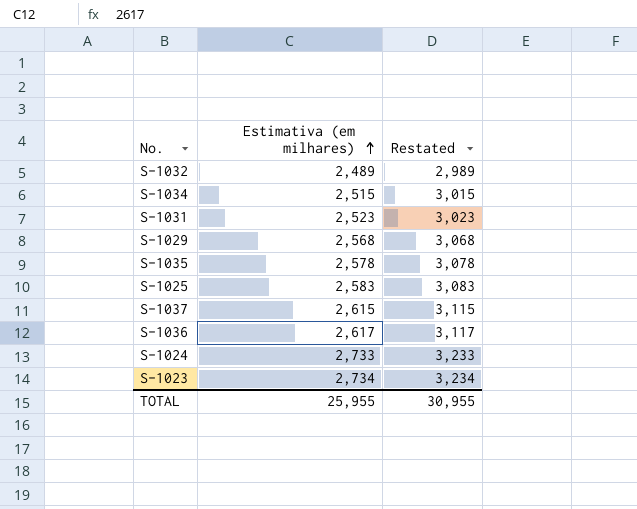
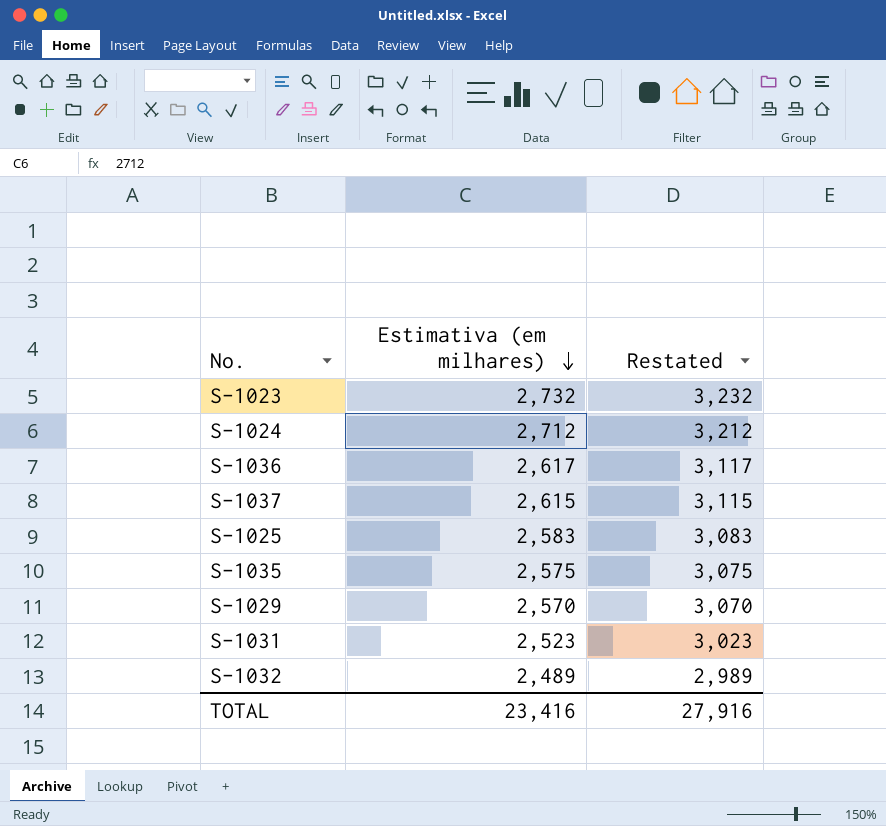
row order: Estimativa (em milhares) ascending -> Estimativa (em milhares) descending
row S-1034: 2,515 | 3,015 -> none
S-1023 | Estimativa (em milhares): 2,734 -> 2,732
S-1023 | Restated: 3,234 -> 3,232
S-1024 | Estimativa (em milhares): 2,733 -> 2,712
S-1024 | Restated: 3,233 -> 3,212
S-1035 | Estimativa (em milhares): 2,578 -> 2,575
S-1035 | Restated: 3,078 -> 3,075
S-1029 | Estimativa (em milhares): 2,568 -> 2,570
S-1029 | Restated: 3,068 -> 3,070
TOTAL | Estimativa (em milhares): 25,955 -> 23,416
TOTAL | Restated: 30,955 -> 27,916

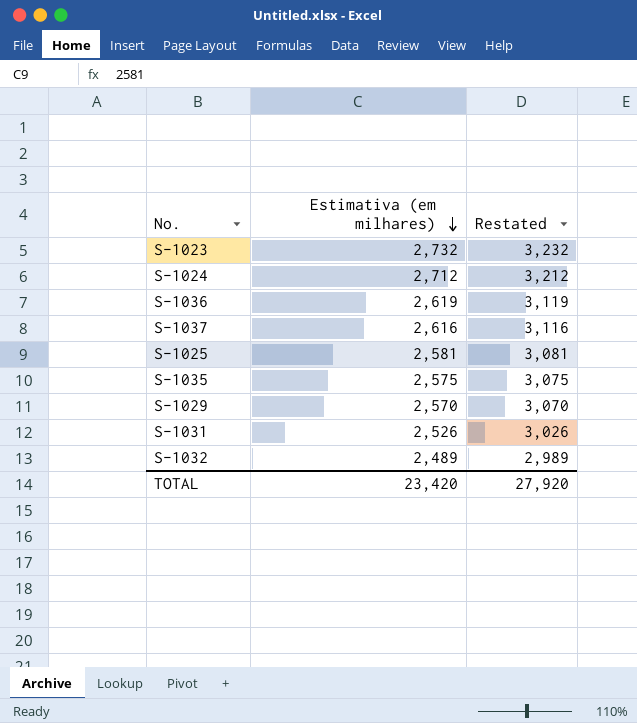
S-1036 | Estimativa (em milhares): 2,617 -> 2,619
S-1036 | Restated: 3,117 -> 3,119
S-1037 | Estimativa (em milhares): 2,615 -> 2,616
S-1037 | Restated: 3,115 -> 3,116
S-1025 | Estimativa (em milhares): 2,583 -> 2,581
S-1025 | Restated: 3,083 -> 3,081
S-1031 | Estimativa (em milhares): 2,523 -> 2,526
S-1031 | Restated: 3,023 -> 3,026
TOTAL | Estimativa (em milhares): 23,416 -> 23,420
TOTAL | Restated: 27,916 -> 27,920

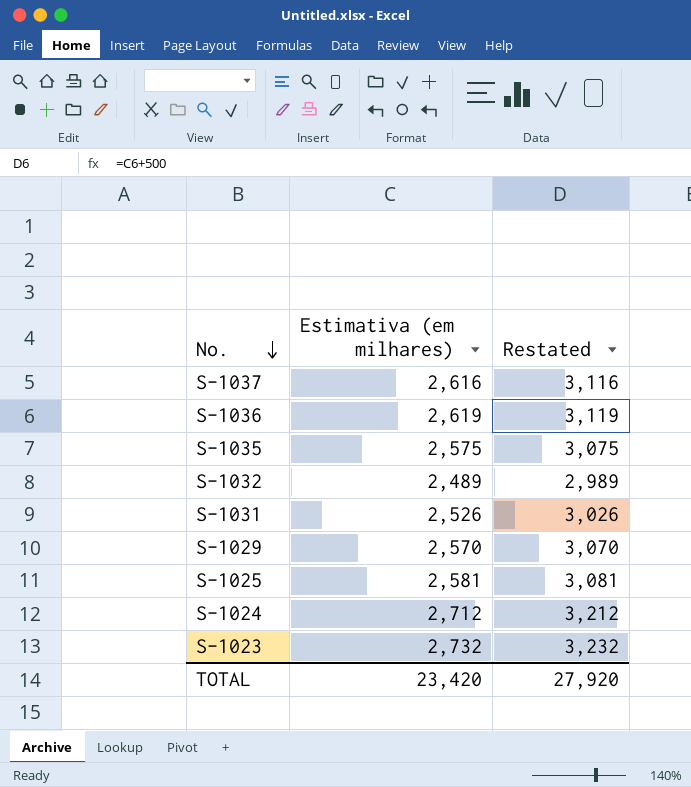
row order: Estimativa (em milhares) descending -> No. descending

